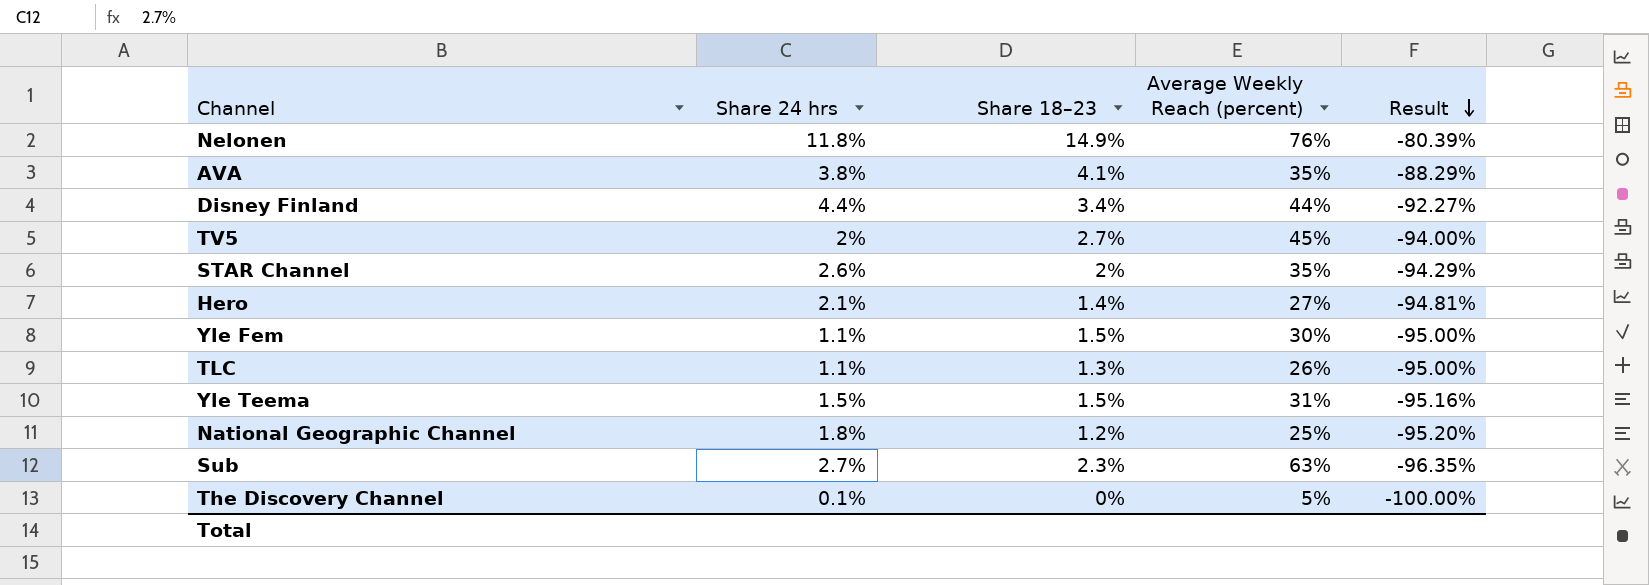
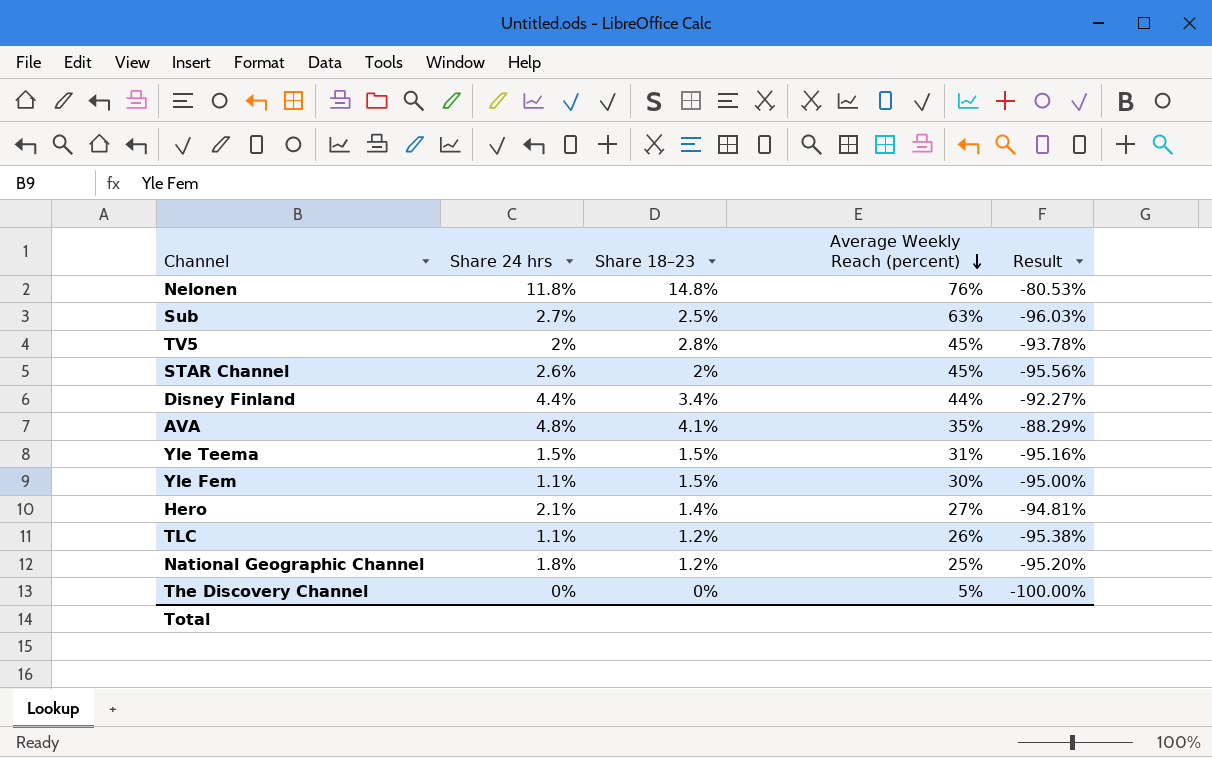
row order: Result descending -> Average Weekly Reach (percent) descending
Nelonen | Share 18–23: 14.9% -> 14.8%
Nelonen | Result: -80.39% -> -80.53%
Sub | Share 18–23: 2.3% -> 2.5%
Sub | Result: -96.35% -> -96.03%
TV5 | Share 18–23: 2.7% -> 2.8%
TV5 | Result: -94.00% -> -93.78%
STAR Channel | Average Weekly Reach (percent): 35% -> 45%
STAR Channel | Result: -94.29% -> -95.56%
AVA | Share 24 hrs: 3.8% -> 4.8%
TLC | Share 18–23: 1.3% -> 1.2%
TLC | Result: -95.00% -> -95.38%
The Discovery Channel | Share 24 hrs: 0.1% -> 0%

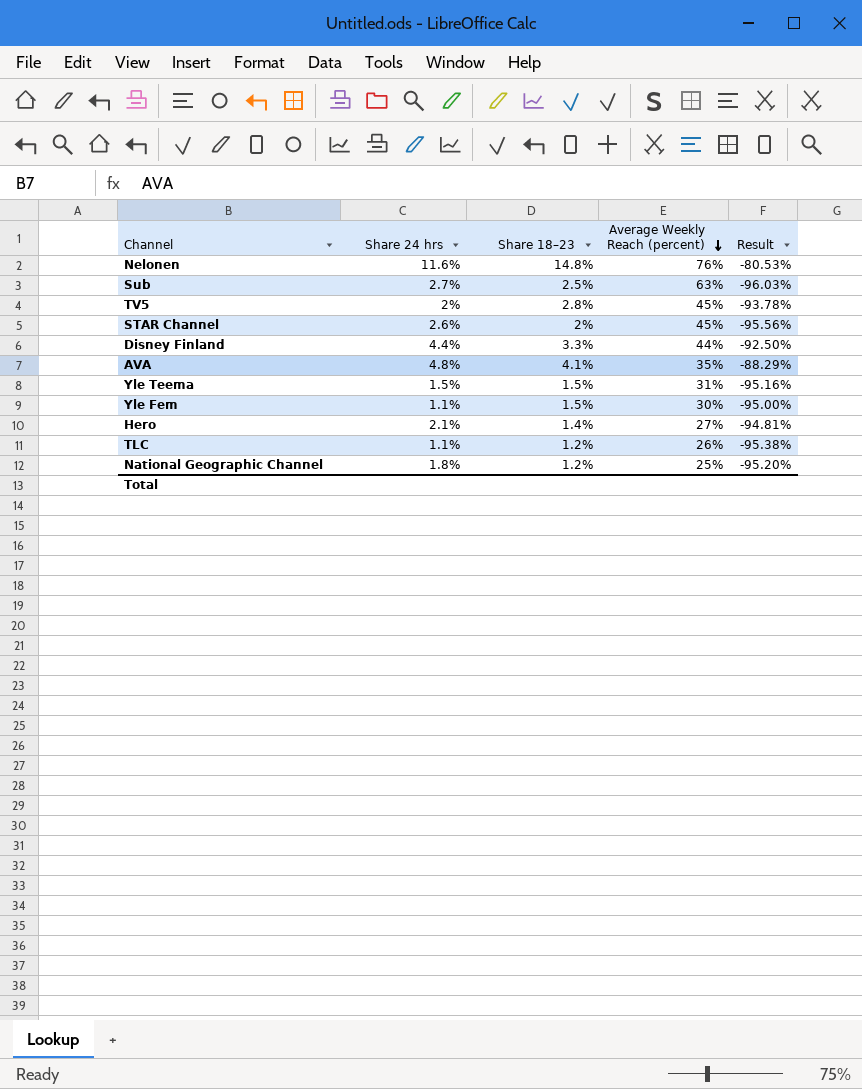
row The Discovery Channel: 0% | 0% | 5% | -100.00% -> none
Nelonen | Share 24 hrs: 11.8% -> 11.6%
Disney Finland | Share 18–23: 3.4% -> 3.3%
Disney Finland | Result: -92.27% -> -92.50%

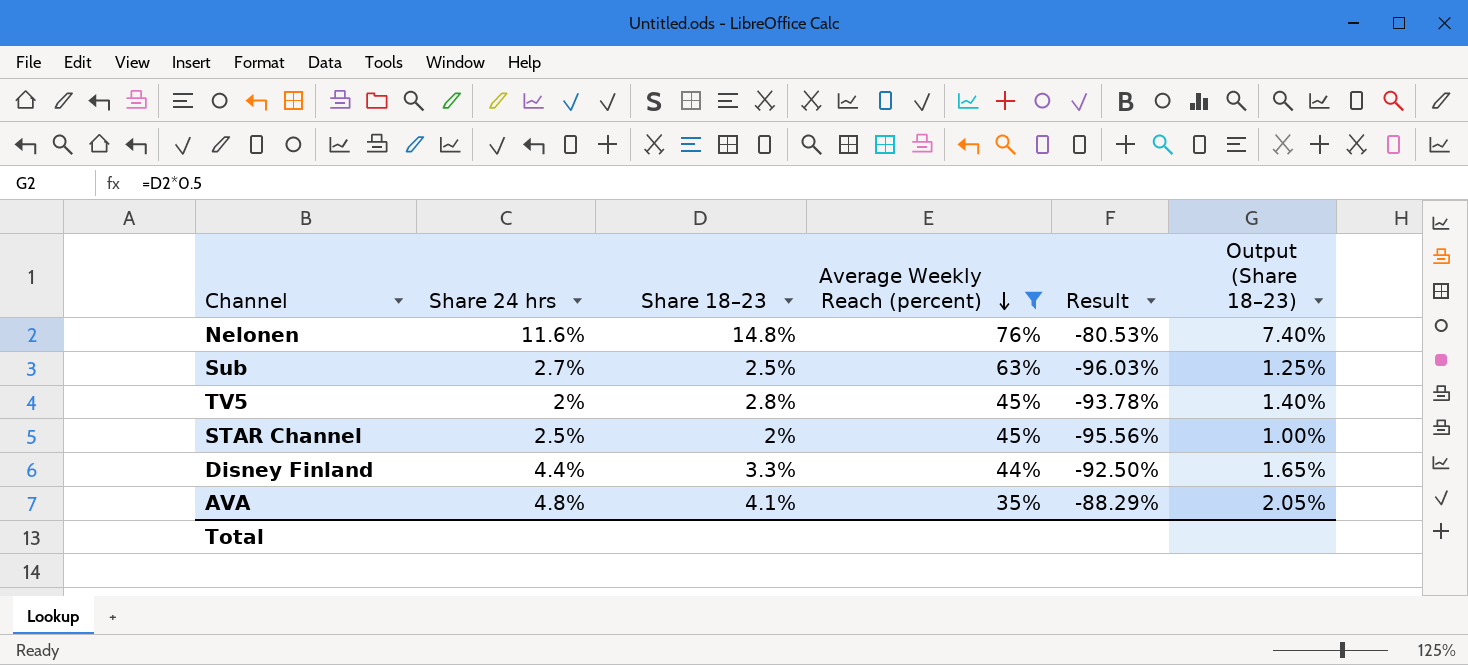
filter: none -> Average Weekly Reach (percent) >= 35%
column Output (Share 18–23) | formula: none -> [Share 18–23] * 0.5
STAR Channel | Share 24 hrs: 2.6% -> 2.5%

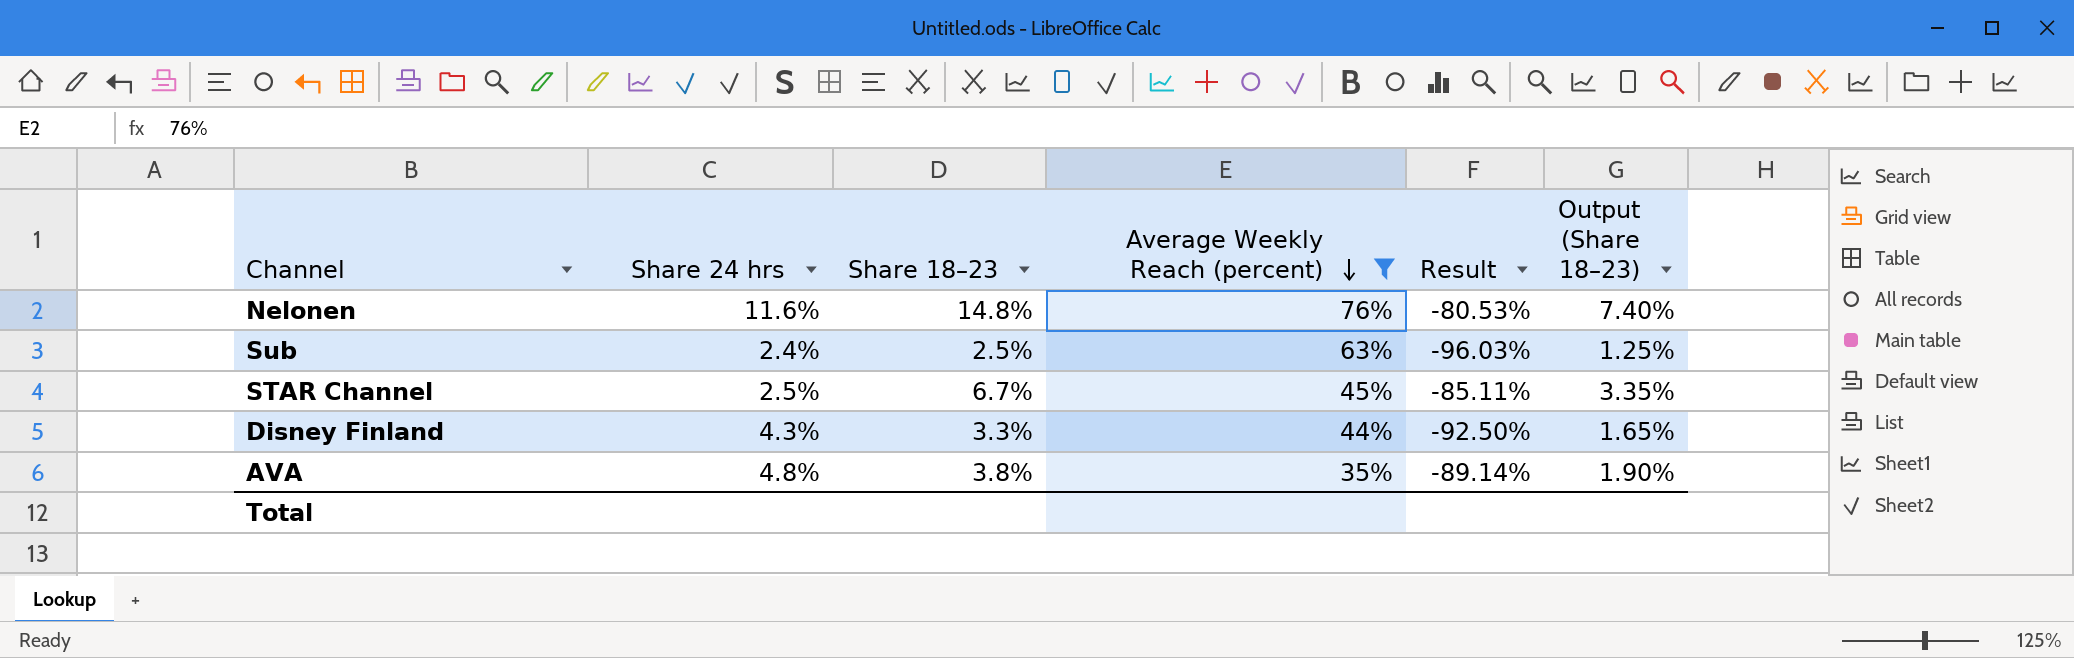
row TV5: 2% | 2.8% | 45% | -93.78% | 1.40% -> none
Sub | Share 24 hrs: 2.7% -> 2.4%
STAR Channel | Share 18–23: 2% -> 6.7%
STAR Channel | Result: -95.56% -> -85.11%
STAR Channel | Output (Share 18–23): 1.00% -> 3.35%
Disney Finland | Share 24 hrs: 4.4% -> 4.3%
AVA | Share 18–23: 4.1% -> 3.8%
AVA | Result: -88.29% -> -89.14%
AVA | Output (Share 18–23): 2.05% -> 1.90%

